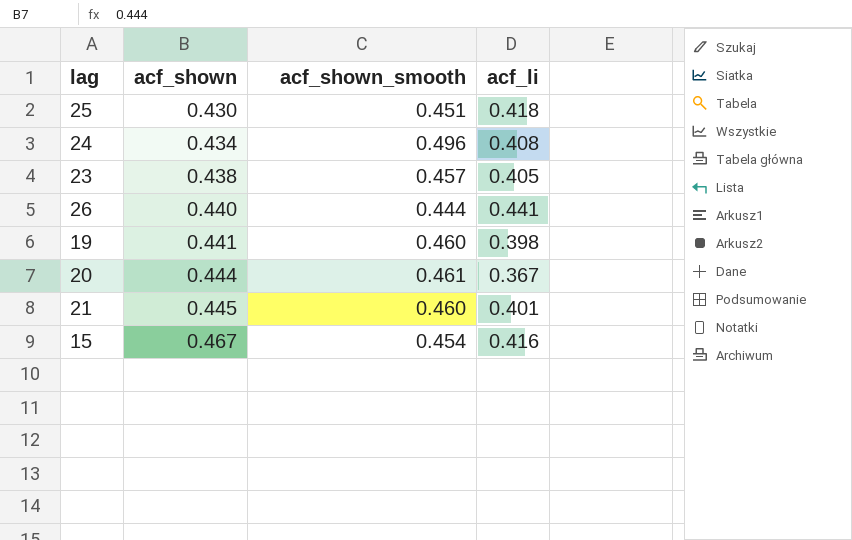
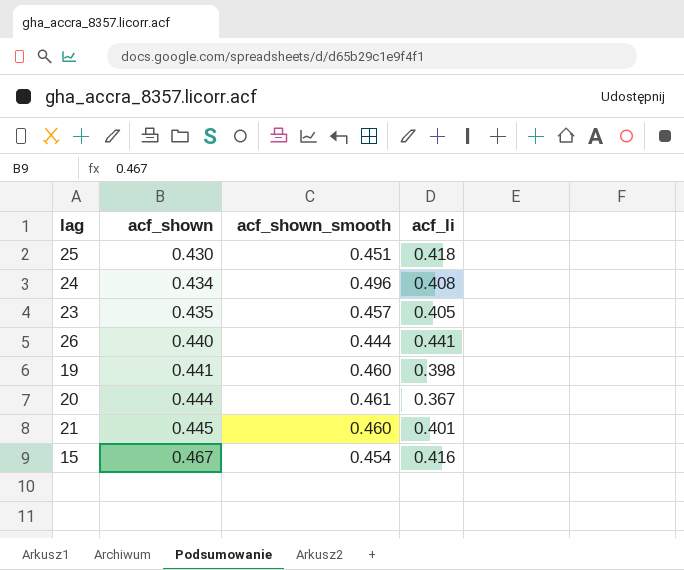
23 | acf_shown: 0.438 -> 0.435

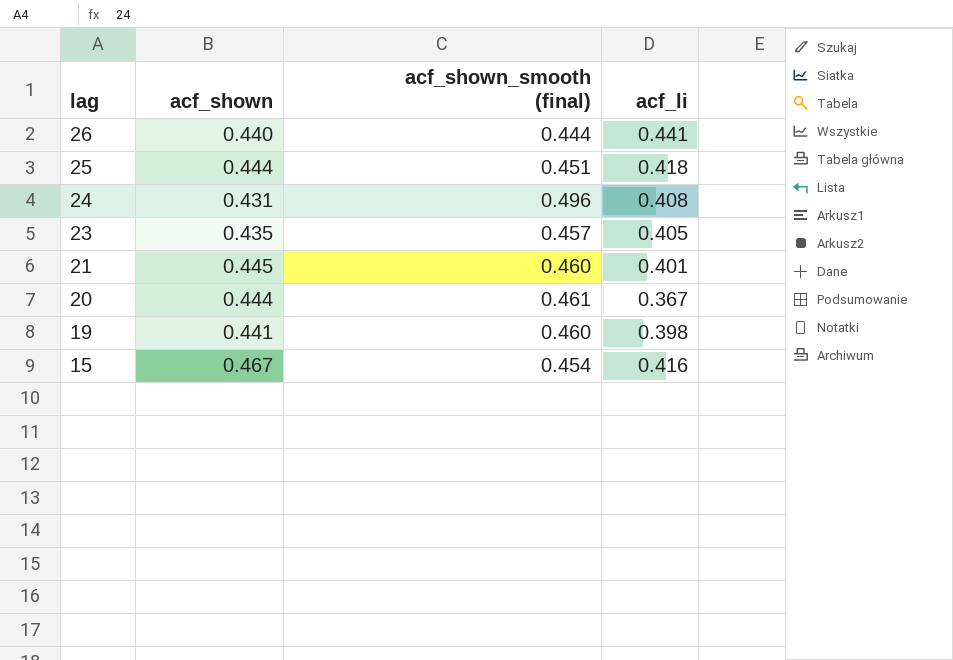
row order: acf_shown ascending -> lag descending
column name: acf_shown_smooth -> acf_shown_smooth (final)
25 | acf_shown: 0.430 -> 0.444
24 | acf_shown: 0.434 -> 0.431

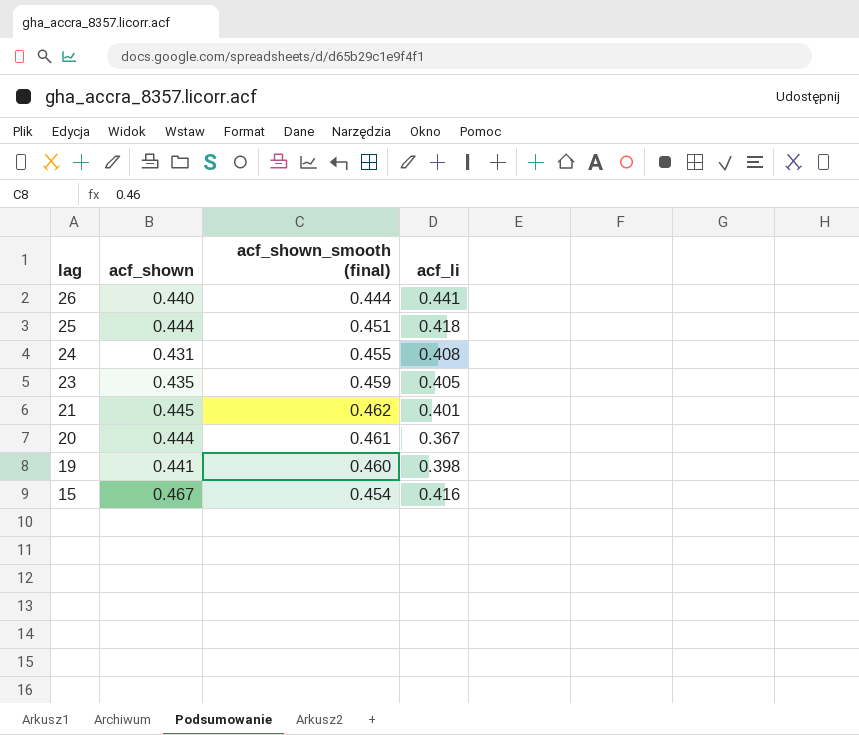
24 | acf_shown_smooth (final): 0.496 -> 0.455
23 | acf_shown_smooth (final): 0.457 -> 0.459
21 | acf_shown_smooth (final): 0.460 -> 0.462

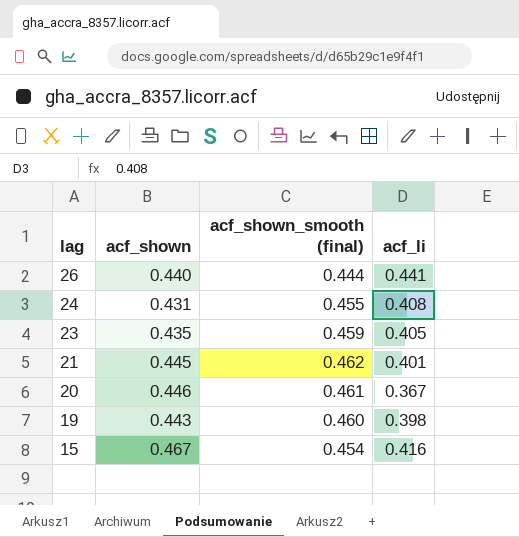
row 25: 0.444 | 0.451 | 0.418 -> none
20 | acf_shown: 0.444 -> 0.446
19 | acf_shown: 0.441 -> 0.443

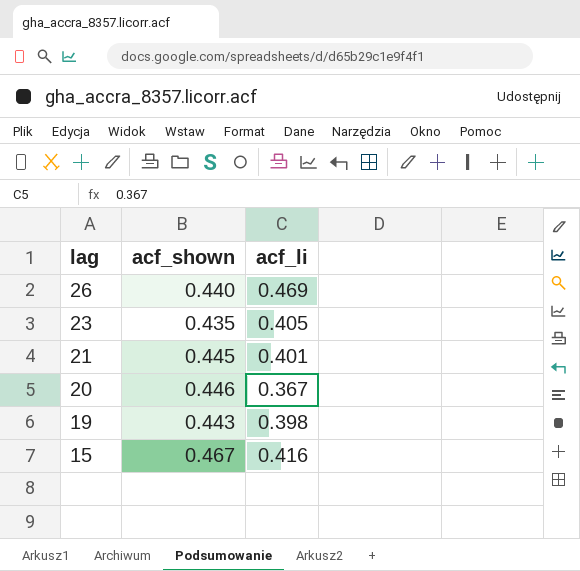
column acf_shown_smooth (final) | position: 3 -> none
row 24: 0.431 | 0.455 | 0.408 -> none
26 | acf_li: 0.441 -> 0.469

